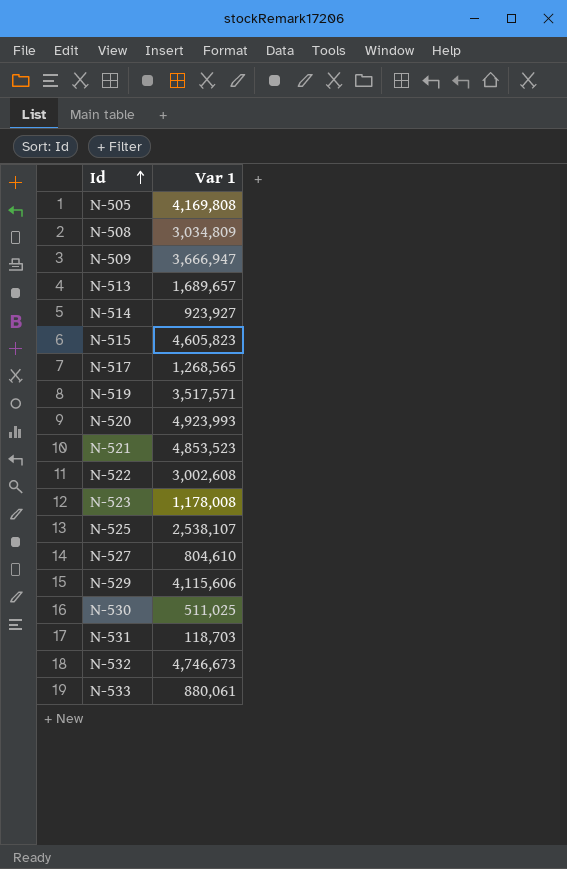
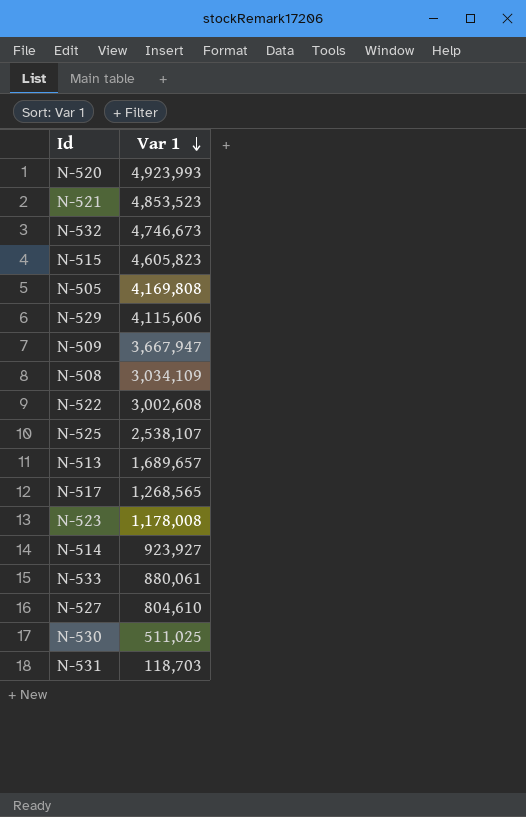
row order: Id ascending -> Var 1 descending
row N-519: 3,517,571 -> none
N-509 | Var 1: 3,666,947 -> 3,667,947
N-508 | Var 1: 3,034,809 -> 3,034,109

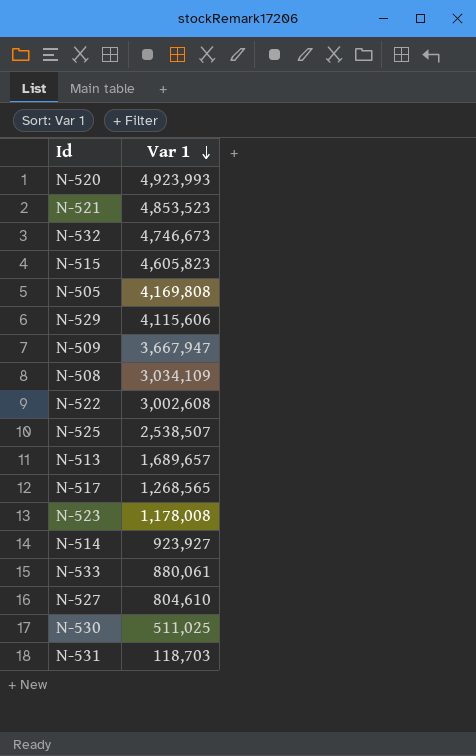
N-525 | Var 1: 2,538,107 -> 2,538,507

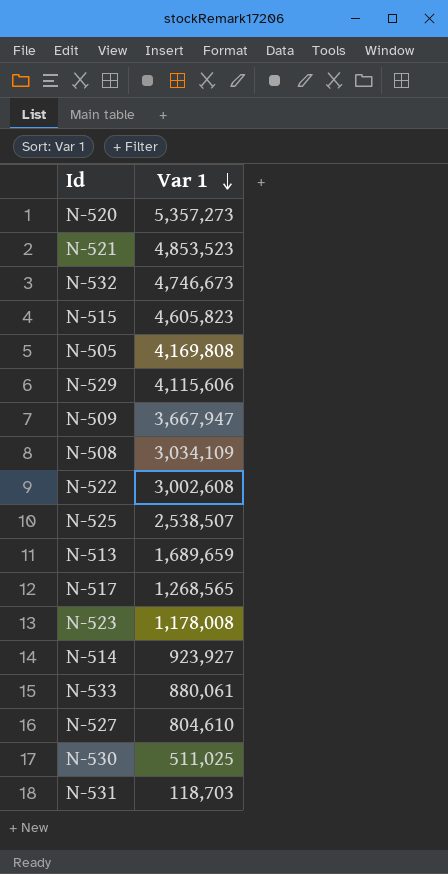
N-520 | Var 1: 4,923,993 -> 5,357,273
N-513 | Var 1: 1,689,657 -> 1,689,659

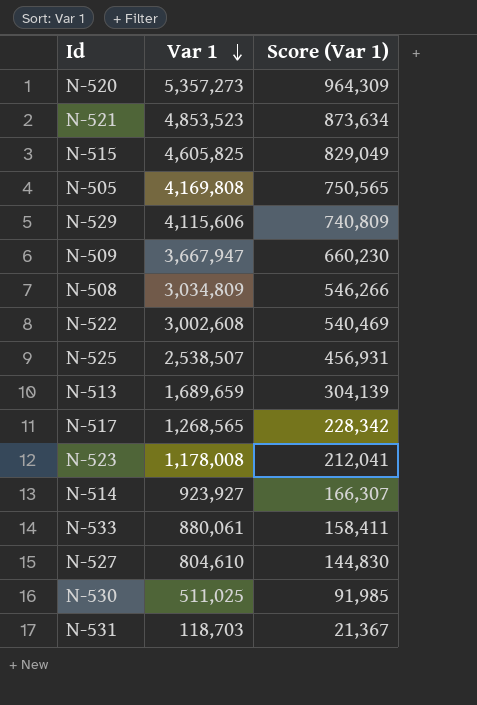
column Score (Var 1) | formula: none -> [Var 1] * 0.18
row N-532: 4,746,673 -> none
N-515 | Var 1: 4,605,823 -> 4,605,825
N-508 | Var 1: 3,034,109 -> 3,034,809

